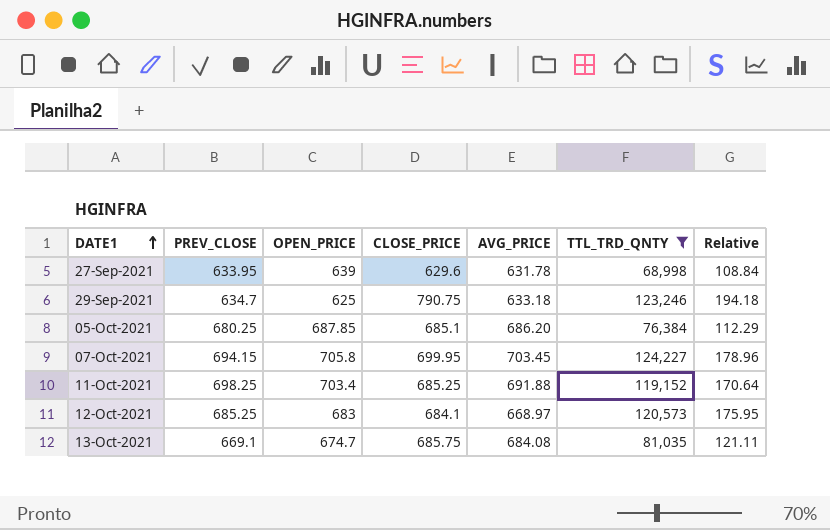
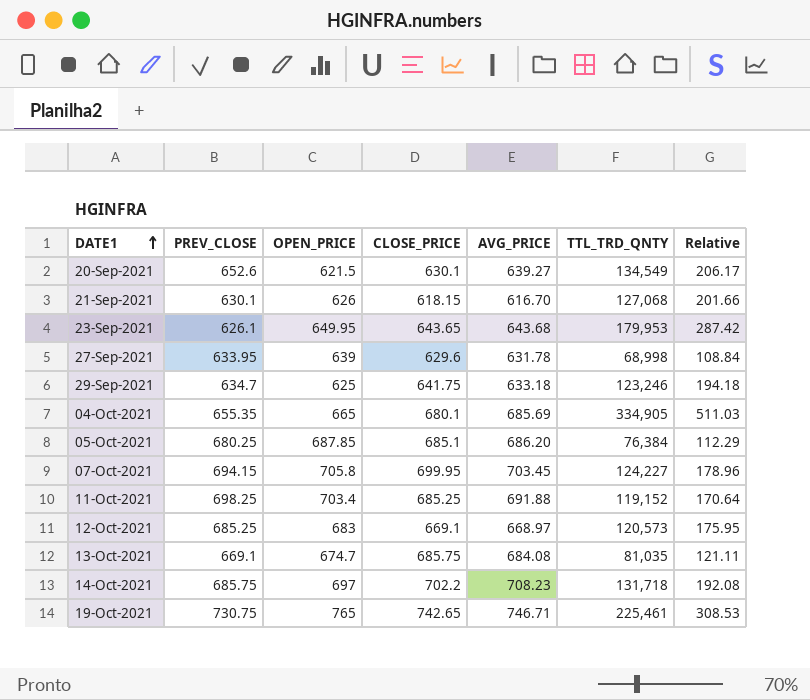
filter: TTL_TRD_QNTY <= 124,227 -> none
29-Sep-2021 | CLOSE_PRICE: 790.75 -> 641.75
12-Oct-2021 | CLOSE_PRICE: 684.1 -> 669.1

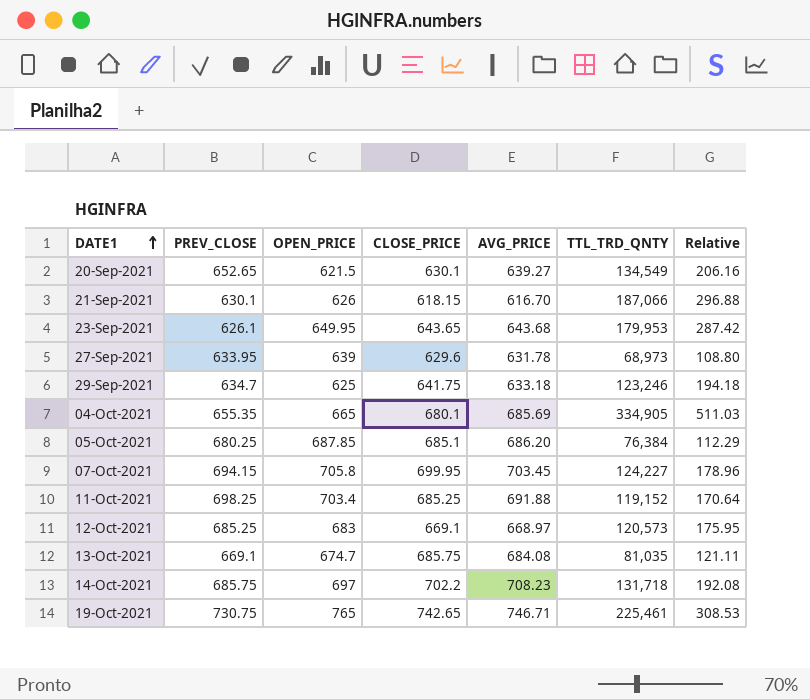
20-Sep-2021 | PREV_CLOSE: 652.6 -> 652.65
20-Sep-2021 | Relative: 206.17 -> 206.16
21-Sep-2021 | TTL_TRD_QNTY: 127,068 -> 187,066
21-Sep-2021 | Relative: 201.66 -> 296.88
27-Sep-2021 | TTL_TRD_QNTY: 68,998 -> 68,973
27-Sep-2021 | Relative: 108.84 -> 108.80

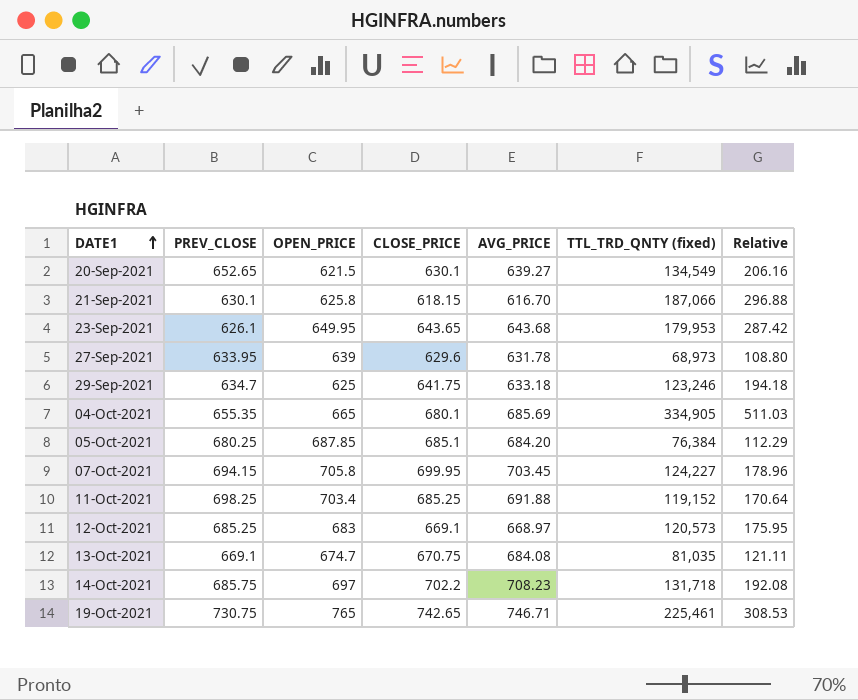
column name: TTL_TRD_QNTY -> TTL_TRD_QNTY (fixed)
21-Sep-2021 | OPEN_PRICE: 626 -> 625.8
05-Oct-2021 | AVG_PRICE: 686.20 -> 684.20
13-Oct-2021 | CLOSE_PRICE: 685.75 -> 670.75

